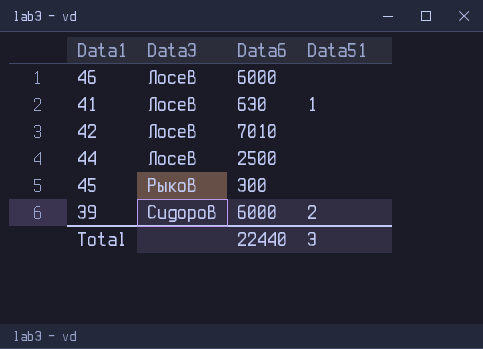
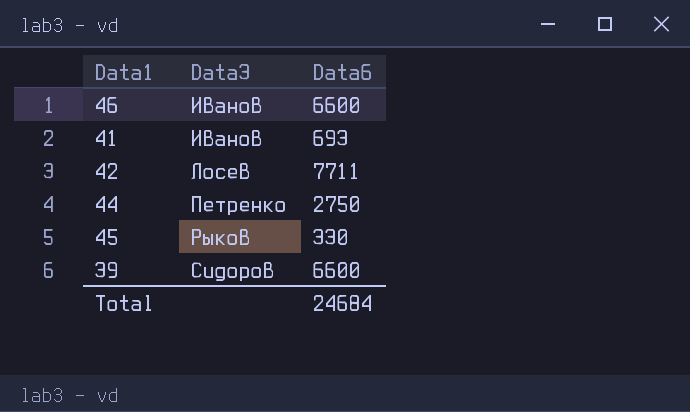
column Data51 | position: 4 -> none
46 | Data3: Лосев -> Иванов
46 | Data6: 6000 -> 6600
41 | Data3: Лосев -> Иванов
41 | Data6: 630 -> 693
42 | Data6: 7010 -> 7711
44 | Data3: Лосев -> Петренко
44 | Data6: 2500 -> 2750
45 | Data6: 300 -> 330
39 | Data6: 6000 -> 6600
Total | Data6: 22440 -> 24684

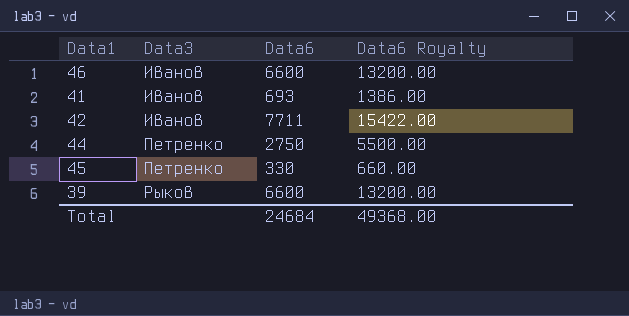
column Data6 Royalty | formula: none -> [Data6] * 2
42 | Data3: Лосев -> Иванов
45 | Data3: Рыков -> Петренко
39 | Data3: Сидоров -> Рыков

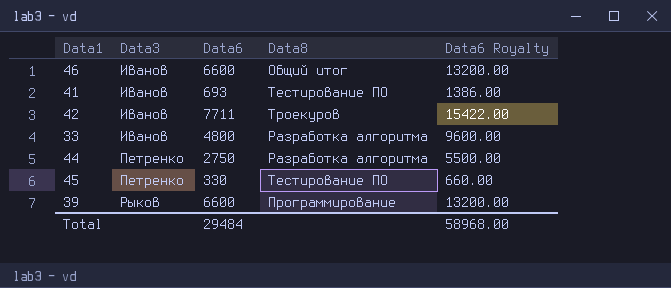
column Data8 | position: none -> 4
row 33: none -> Иванов | 4800 | Разработка алгоритма | 9600.00
Total | Data6: 24684 -> 29484
Total | Data6 Royalty: 49368.00 -> 58968.00

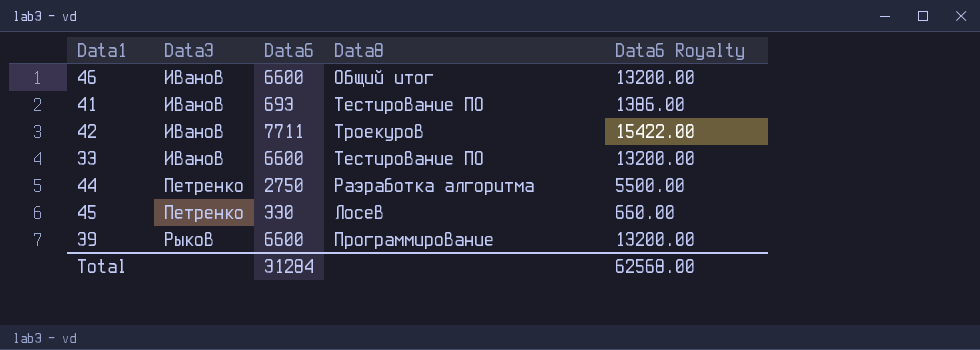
33 | Data6: 4800 -> 6600
33 | Data8: Разработка алгоритма -> Тестирование ПО
33 | Data6 Royalty: 9600.00 -> 13200.00
45 | Data8: Тестирование ПО -> Лосев
Total | Data6: 29484 -> 31284
Total | Data6 Royalty: 58968.00 -> 62568.00

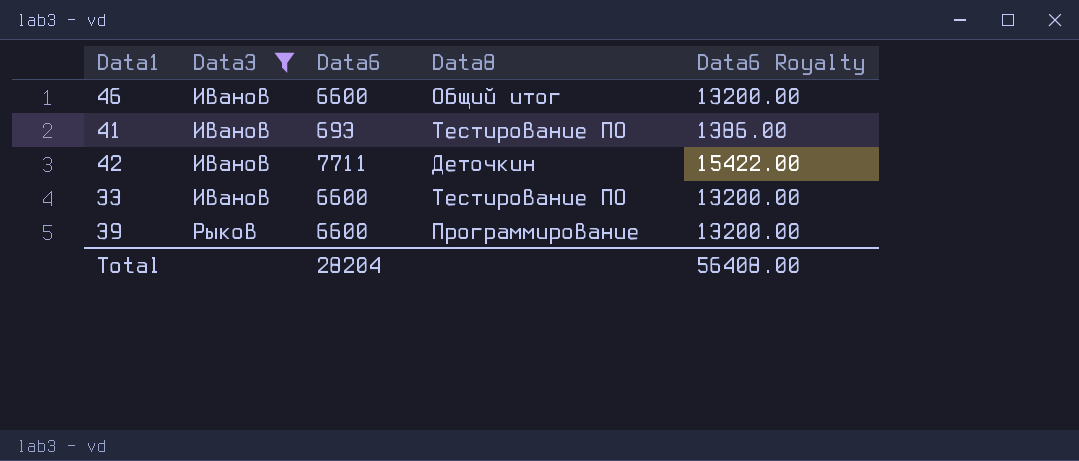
filter: none -> Data3 != Петренко
42 | Data8: Троекуров -> Деточкин
Total | Data6: 31284 -> 28204
Total | Data6 Royalty: 62568.00 -> 56408.00

